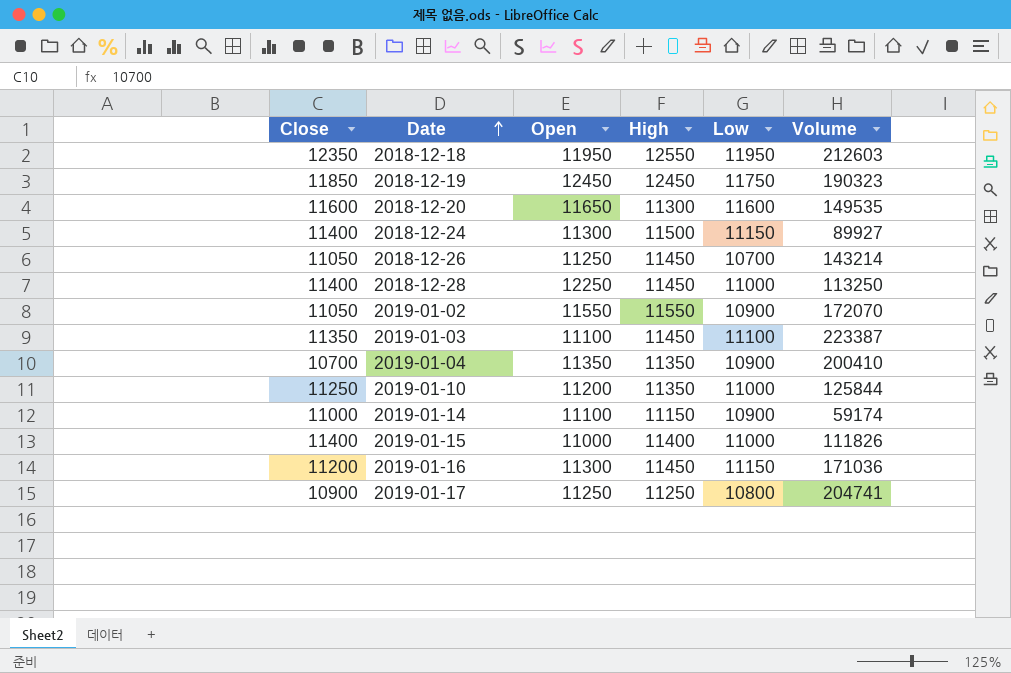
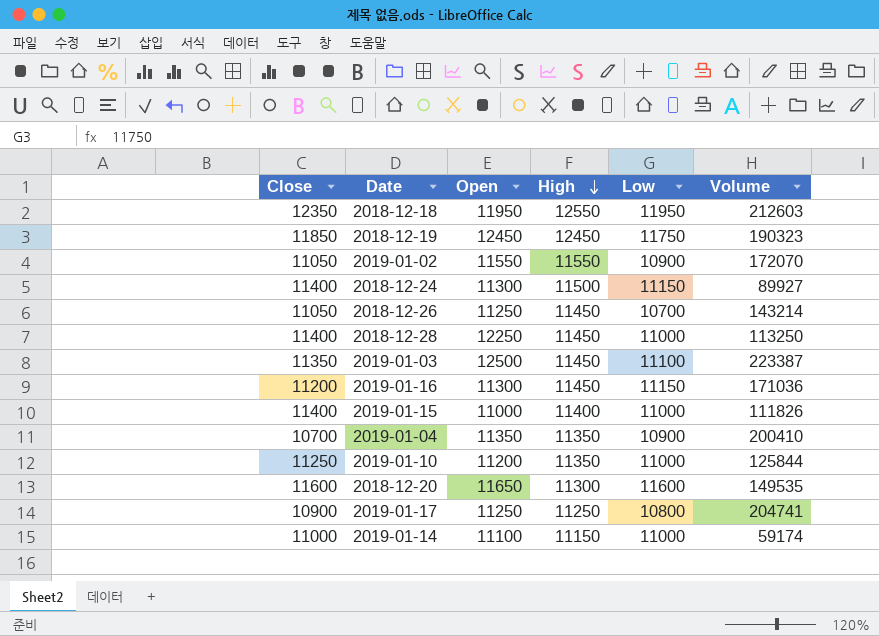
row order: Date ascending -> High descending
2019-01-03 | Open: 11100 -> 12500
2019-01-14 | Low: 10900 -> 11000

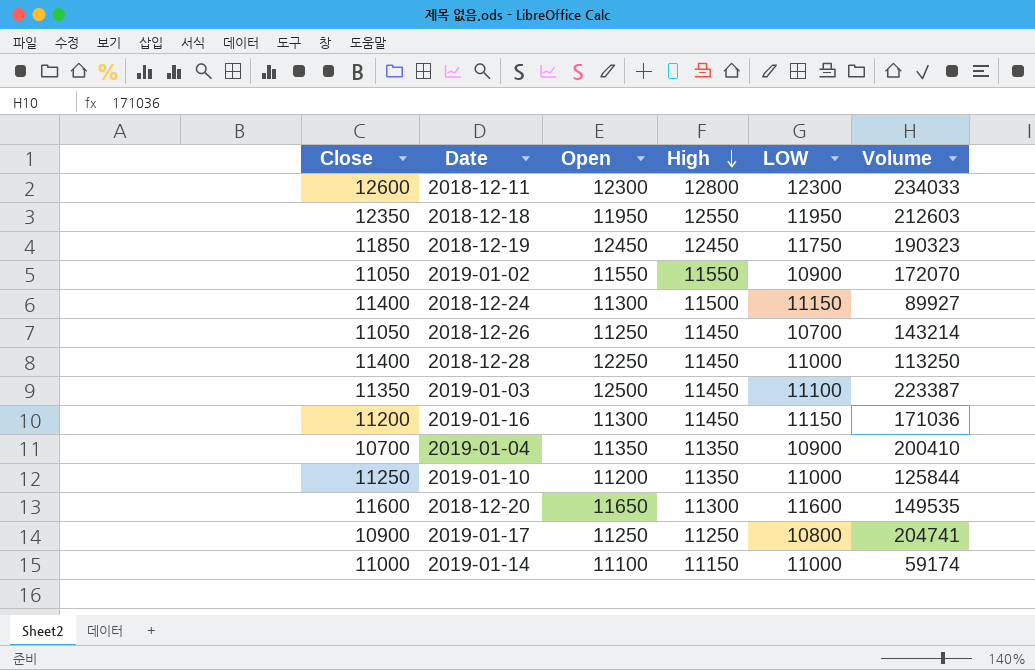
column name: Low -> LOW
row 2019-01-15: 11400 | 11000 | 11400 | 11000 | 111826 -> none
row 2018-12-11: none -> 12600 | 12300 | 12800 | 12300 | 234033

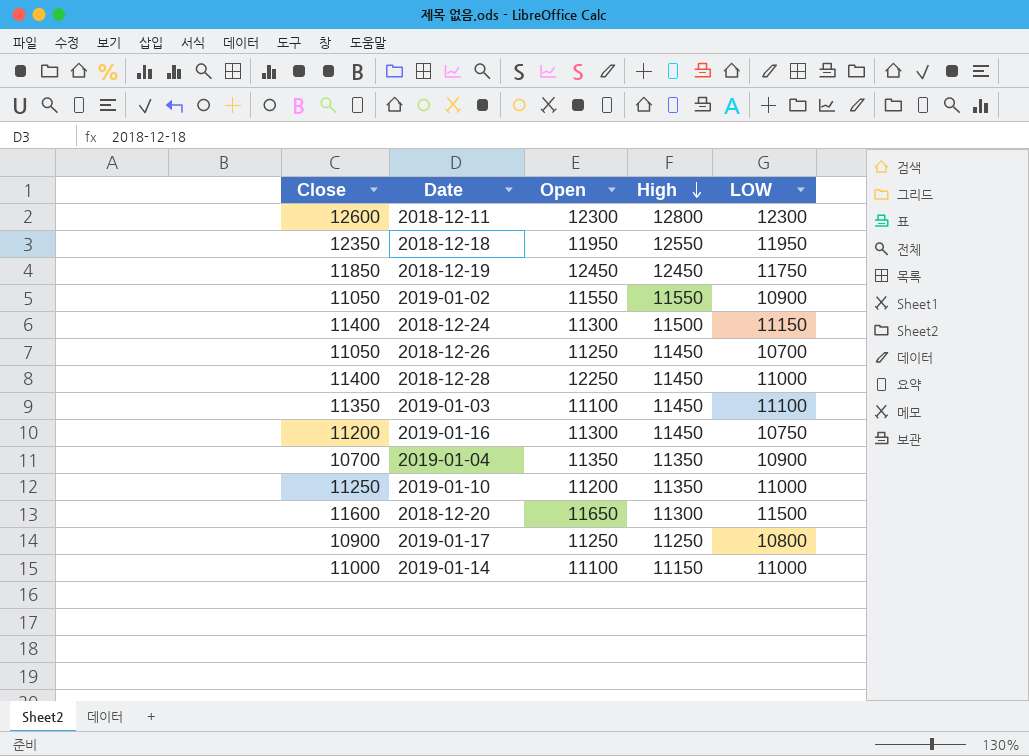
column Volume | position: 6 -> none
2019-01-03 | Open: 12500 -> 11100
2019-01-16 | LOW: 11150 -> 10750
2018-12-20 | LOW: 11600 -> 11500

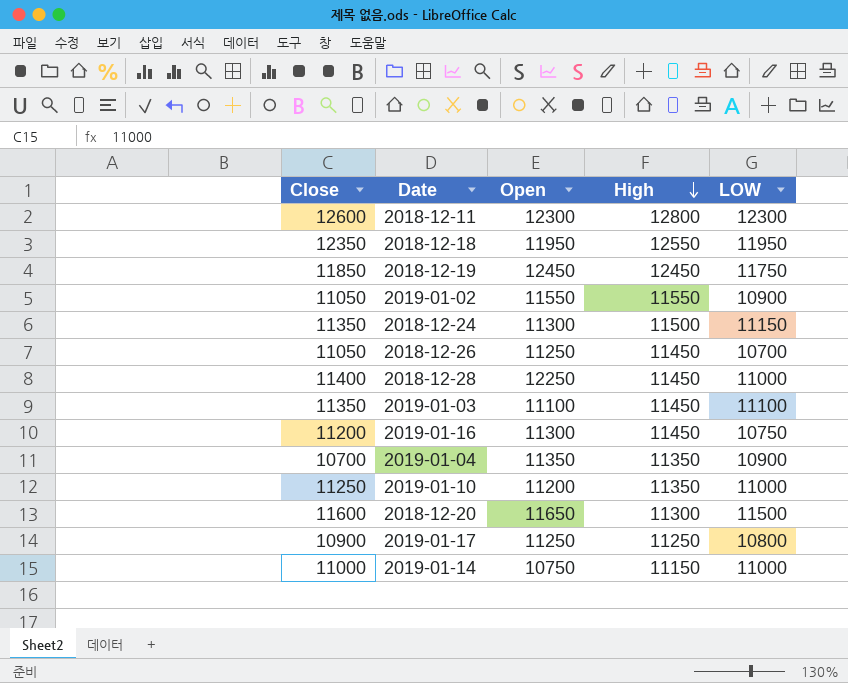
2018-12-24 | Close: 11400 -> 11350
2019-01-14 | Open: 11100 -> 10750

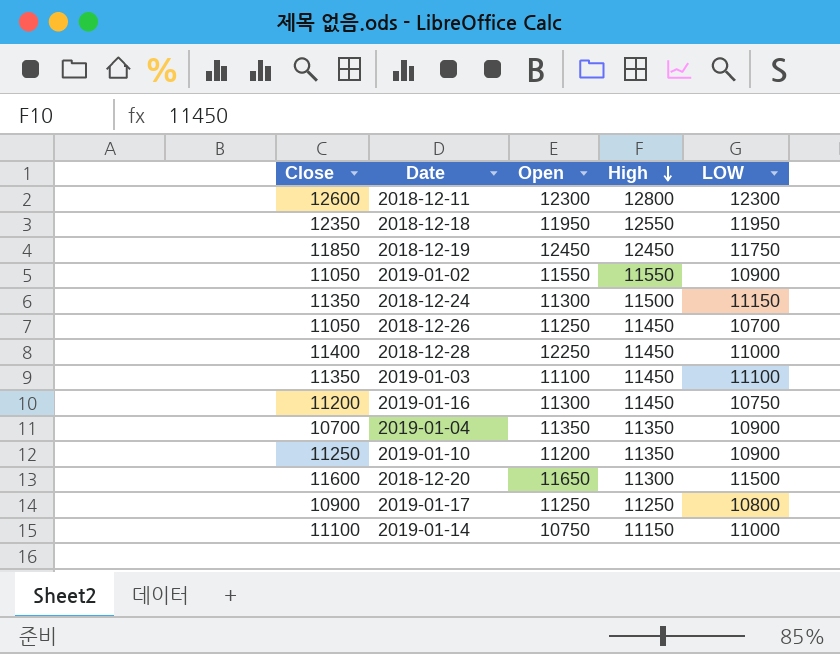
2019-01-10 | LOW: 11000 -> 10900
2019-01-14 | Close: 11000 -> 11100

